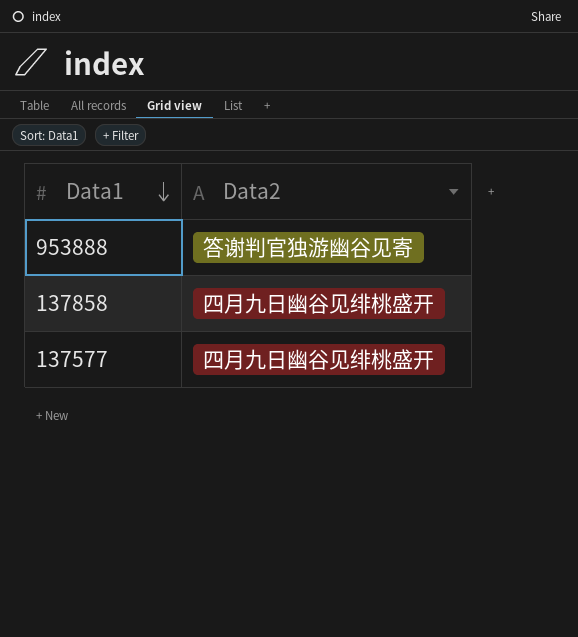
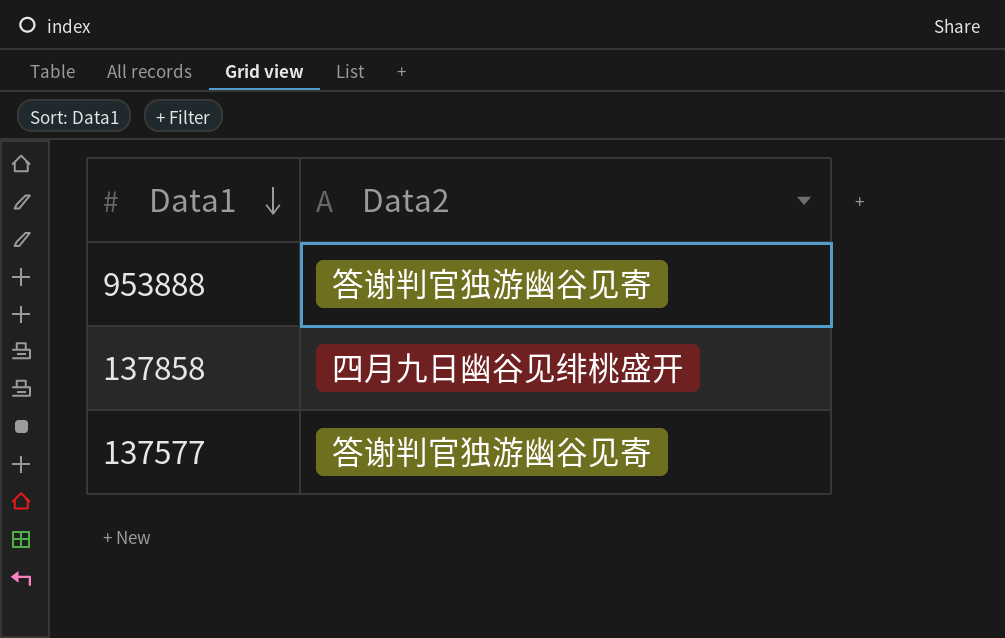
137577 | Data2: 四月九日幽谷见绯桃盛开 -> 答谢判官独游幽谷见寄

